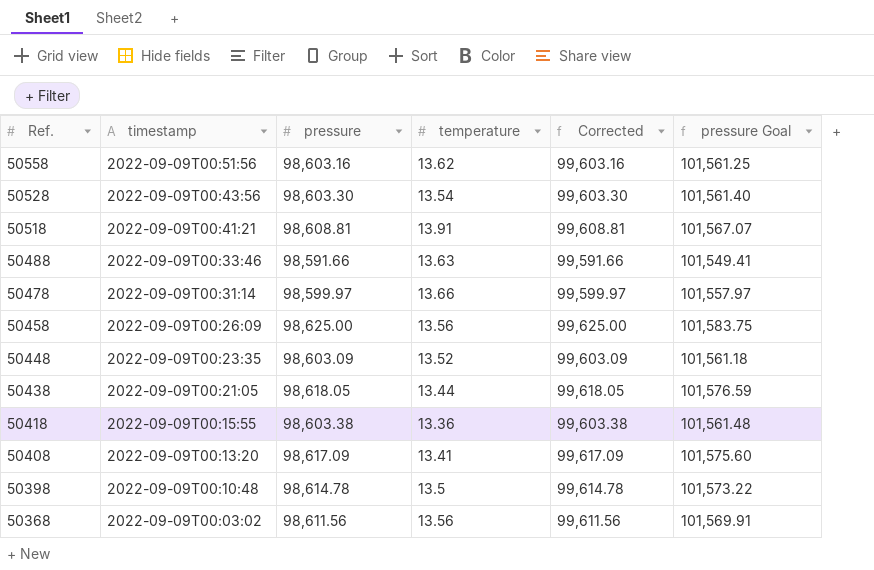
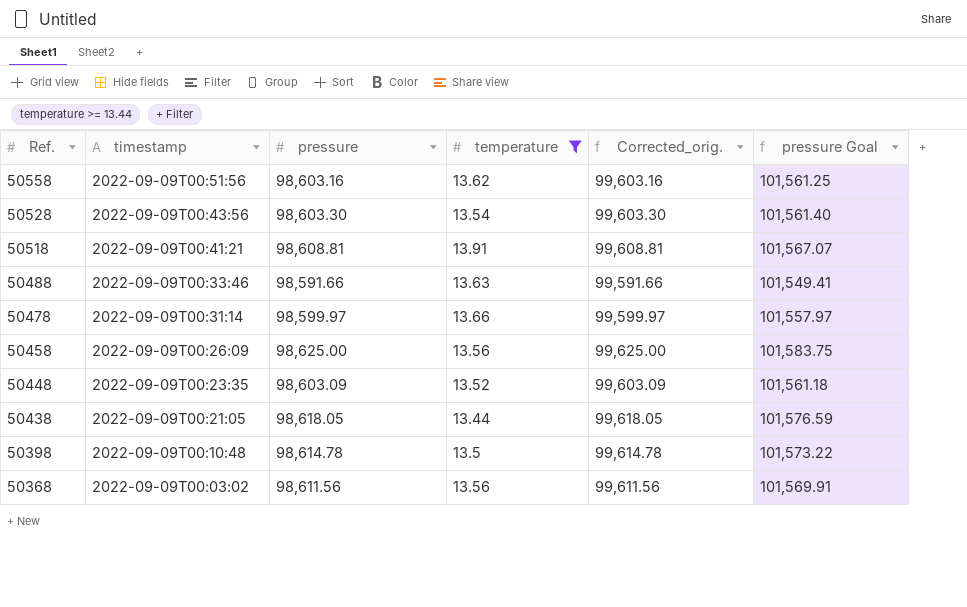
filter: none -> temperature >= 13.44
column name: Corrected -> Corrected_orig.

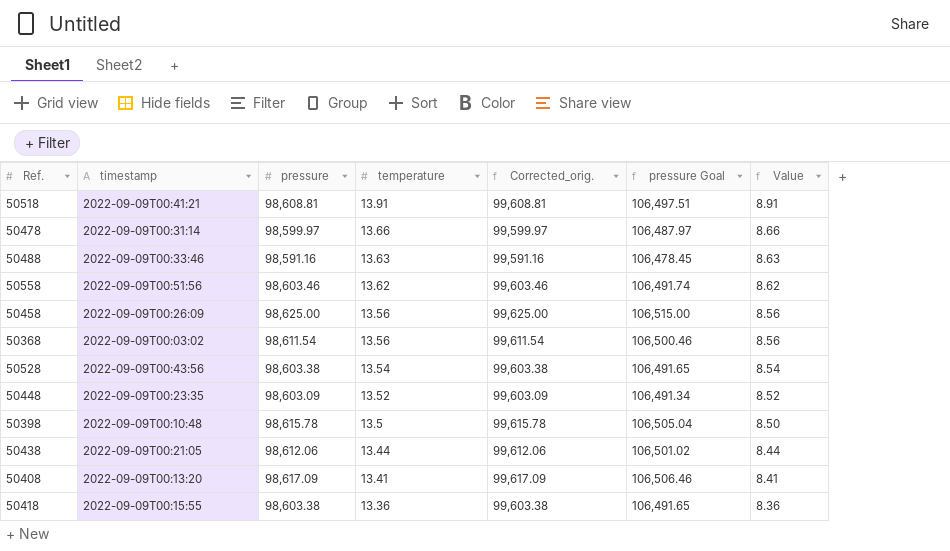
filter: temperature >= 13.44 -> none
row order: Ref. descending -> temperature descending
column pressure Goal | formula: [pressure] * 1.03 -> [pressure] * 1.08
column Value | formula: none -> [temperature] - 5
50488 | pressure: 98,591.66 -> 98,591.16
50488 | Corrected_orig.: 99,591.66 -> 99,591.16
50558 | pressure: 98,603.16 -> 98,603.46
50558 | Corrected_orig.: 99,603.16 -> 99,603.46
50368 | pressure: 98,611.56 -> 98,611.54
50368 | Corrected_orig.: 99,611.56 -> 99,611.54
50528 | pressure: 98,603.30 -> 98,603.38
50528 | Corrected_orig.: 99,603.30 -> 99,603.38
50398 | pressure: 98,614.78 -> 98,615.78
50398 | Corrected_orig.: 99,614.78 -> 99,615.78
50438 | pressure: 98,618.05 -> 98,612.06
50438 | Corrected_orig.: 99,618.05 -> 99,612.06

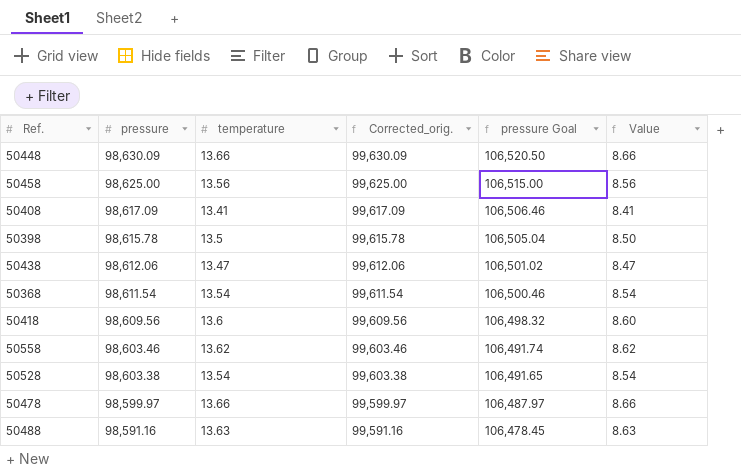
row order: temperature descending -> pressure descending
column timestamp | position: 2 -> none
row 50518: 2022-09-09T00:41:21 | 98,608.81 | 13.91 | 99,608.81 | 106,497.51 | 8.91 -> none
50448 | pressure: 98,603.09 -> 98,630.09
50448 | temperature: 13.52 -> 13.66
50448 | Corrected_orig.: 99,603.09 -> 99,630.09
50448 | pressure Goal: 106,491.34 -> 106,520.50
50448 | Value: 8.52 -> 8.66
50438 | temperature: 13.44 -> 13.47
50438 | Value: 8.44 -> 8.47
50368 | temperature: 13.56 -> 13.54
50368 | Value: 8.56 -> 8.54
50418 | pressure: 98,603.38 -> 98,609.56
50418 | temperature: 13.36 -> 13.6
50418 | Corrected_orig.: 99,603.38 -> 99,609.56
50418 | pressure Goal: 106,491.65 -> 106,498.32
50418 | Value: 8.36 -> 8.60

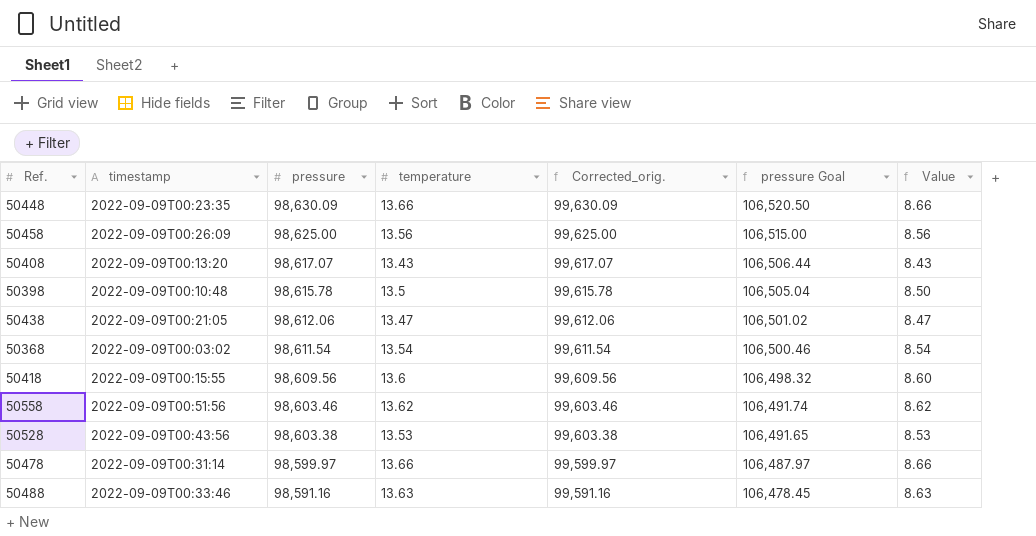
column timestamp | position: none -> 2
50408 | pressure: 98,617.09 -> 98,617.07
50408 | temperature: 13.41 -> 13.43
50408 | Corrected_orig.: 99,617.09 -> 99,617.07
50408 | pressure Goal: 106,506.46 -> 106,506.44
50408 | Value: 8.41 -> 8.43
50528 | temperature: 13.54 -> 13.53
50528 | Value: 8.54 -> 8.53

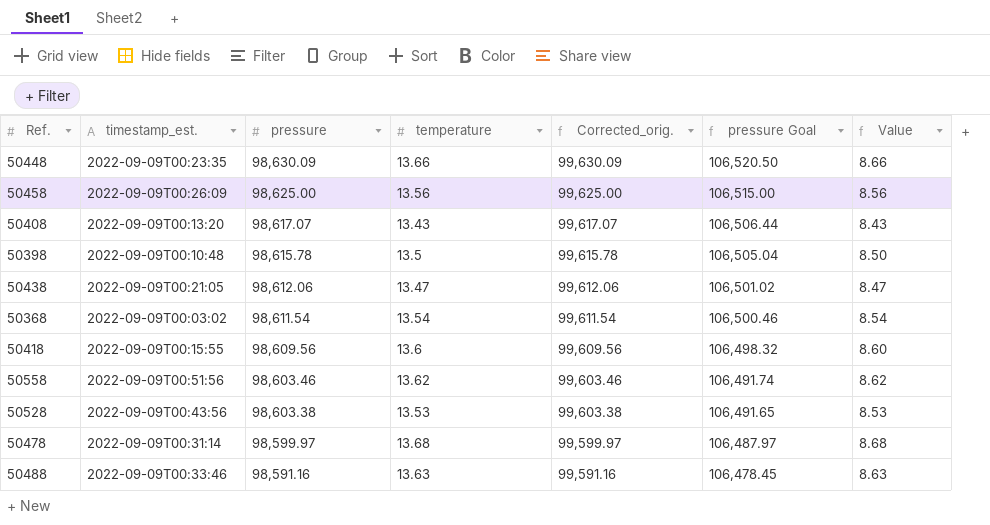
column name: timestamp -> timestamp_est.
50478 | temperature: 13.66 -> 13.68
50478 | Value: 8.66 -> 8.68

